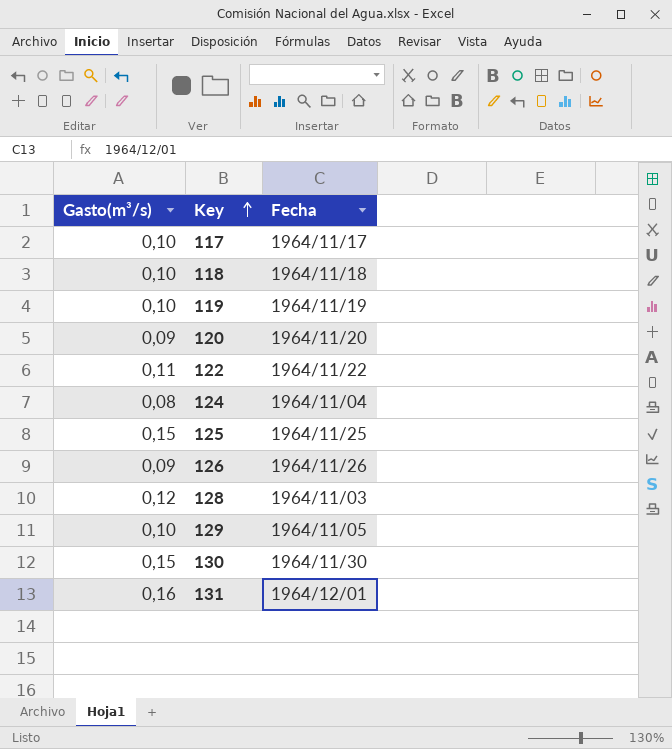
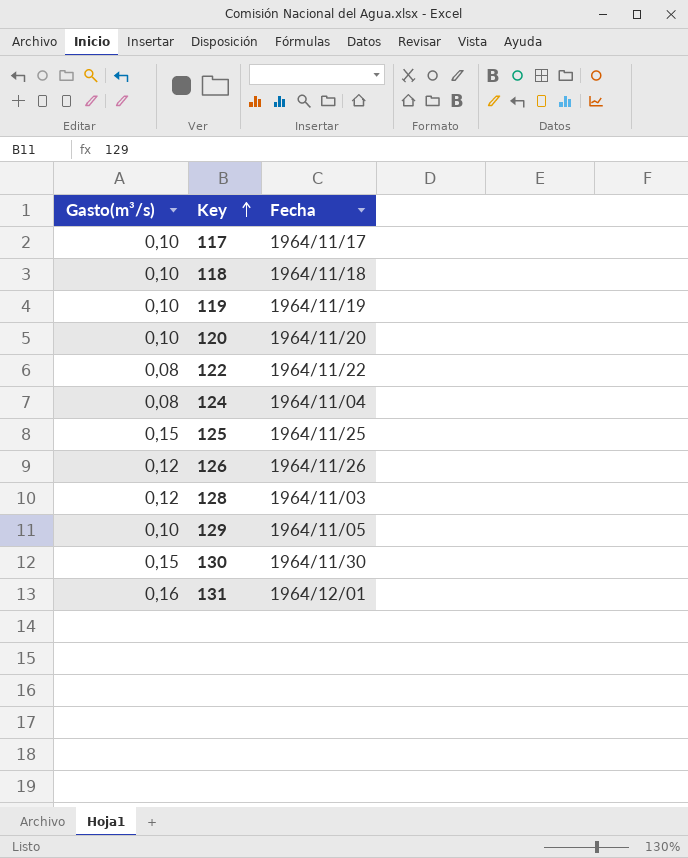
120 | Gasto(m³/s): 0,09 -> 0,10
122 | Gasto(m³/s): 0,11 -> 0,08
126 | Gasto(m³/s): 0,09 -> 0,12

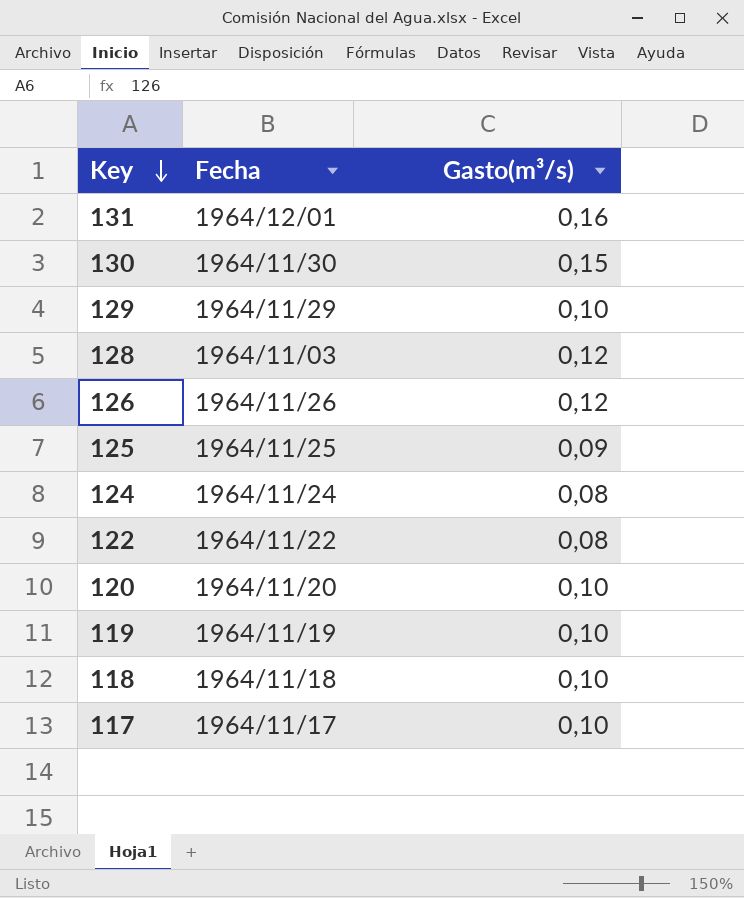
row order: Key ascending -> Key descending
column Gasto(m³/s) | position: 1 -> 3
129 | Fecha: 1964/11/05 -> 1964/11/29
125 | Gasto(m³/s): 0,15 -> 0,09
124 | Fecha: 1964/11/04 -> 1964/11/24

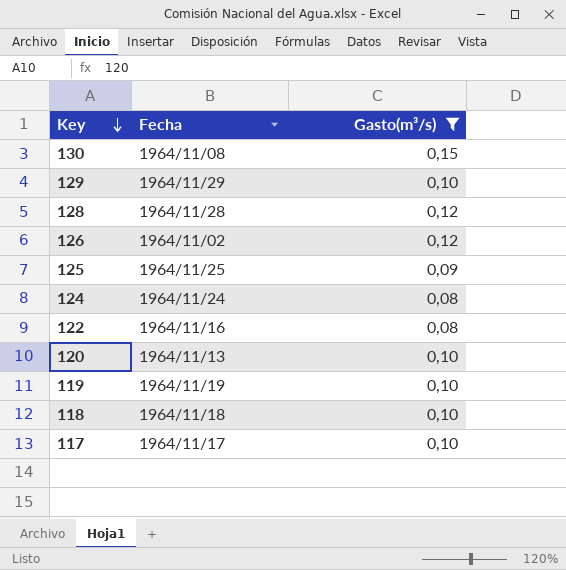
filter: none -> Gasto(m³/s) != 0,16
130 | Fecha: 1964/11/30 -> 1964/11/08
128 | Fecha: 1964/11/03 -> 1964/11/28
126 | Fecha: 1964/11/26 -> 1964/11/02
122 | Fecha: 1964/11/22 -> 1964/11/16
120 | Fecha: 1964/11/20 -> 1964/11/13

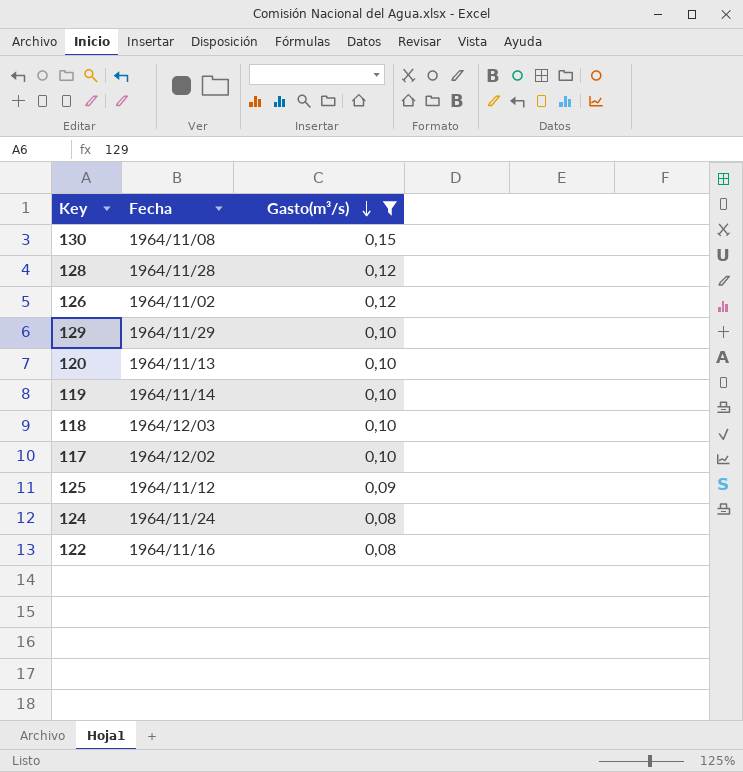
row order: Key descending -> Gasto(m³/s) descending
119 | Fecha: 1964/11/19 -> 1964/11/14
118 | Fecha: 1964/11/18 -> 1964/12/03
117 | Fecha: 1964/11/17 -> 1964/12/02
125 | Fecha: 1964/11/25 -> 1964/11/12

